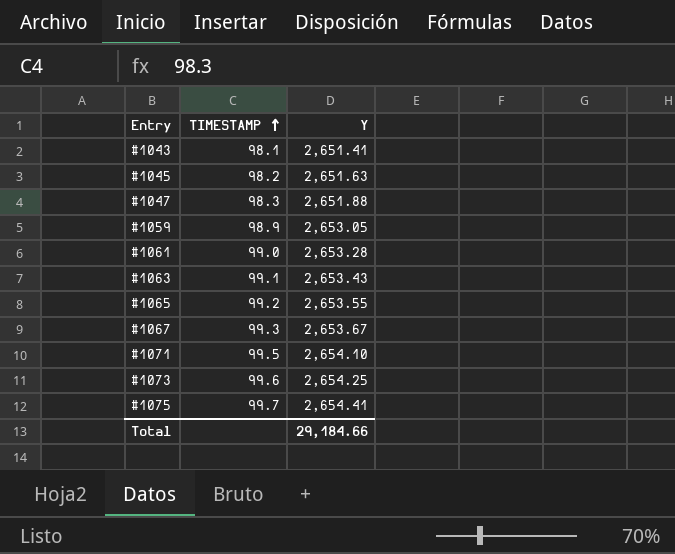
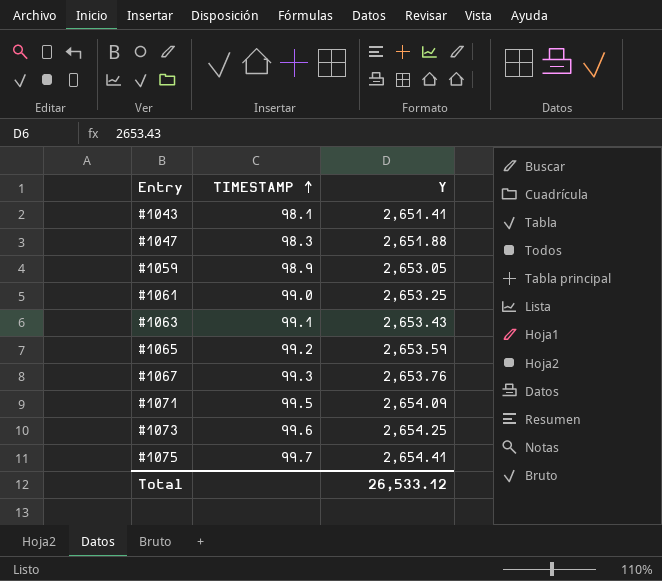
row #1045: 98.2 | 2,651.63 -> none
#1061 | Y: 2,653.28 -> 2,653.25
#1065 | Y: 2,653.55 -> 2,653.59
#1067 | Y: 2,653.67 -> 2,653.76
#1071 | Y: 2,654.10 -> 2,654.09
Total | Y: 29,184.66 -> 26,533.12

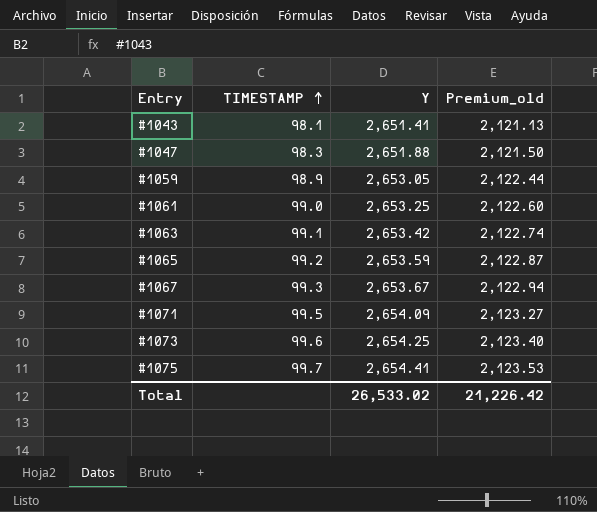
column Premium_old | formula: none -> [Y] * 0.8
#1063 | Y: 2,653.43 -> 2,653.42
#1067 | Y: 2,653.76 -> 2,653.67
Total | Y: 26,533.12 -> 26,533.02

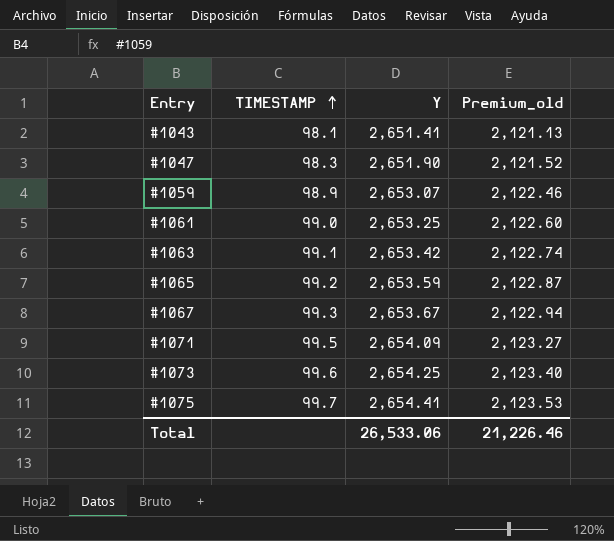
#1047 | Y: 2,651.88 -> 2,651.90
#1047 | Premium_old: 2,121.50 -> 2,121.52
#1059 | Y: 2,653.05 -> 2,653.07
#1059 | Premium_old: 2,122.44 -> 2,122.46
Total | Y: 26,533.02 -> 26,533.06
Total | Premium_old: 21,226.42 -> 21,226.46

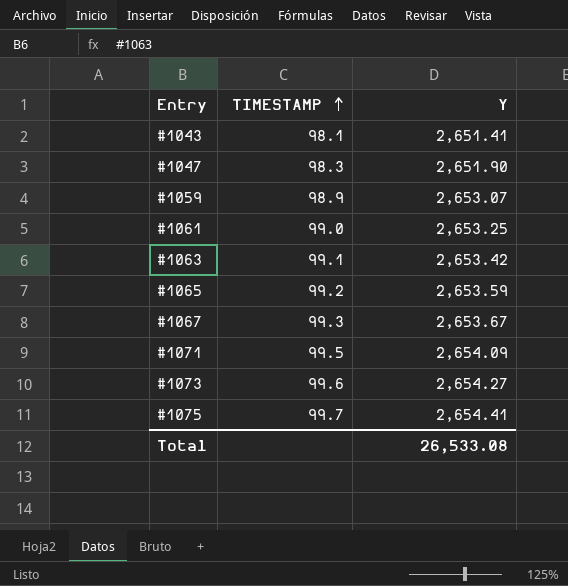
column Premium_old | formula: [Y] * 0.8 -> none
#1073 | Y: 2,654.25 -> 2,654.27
Total | Y: 26,533.06 -> 26,533.08

